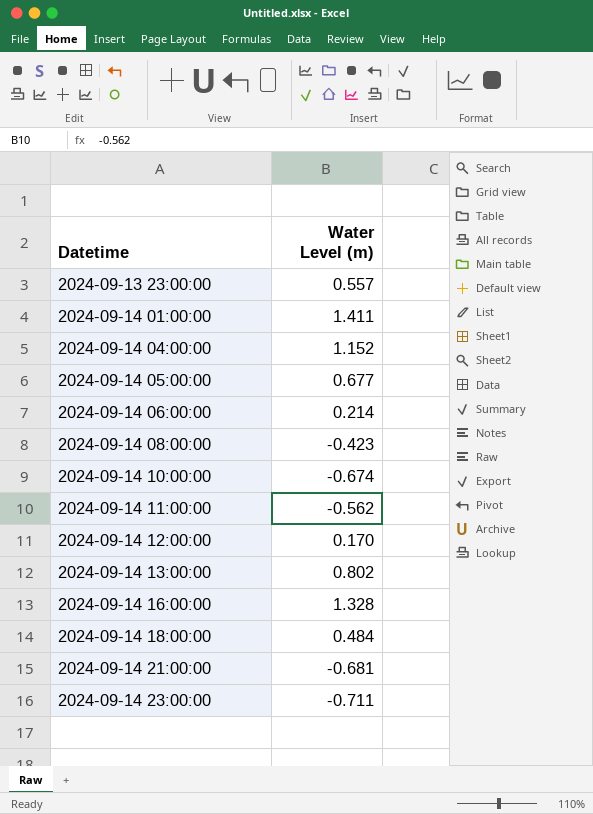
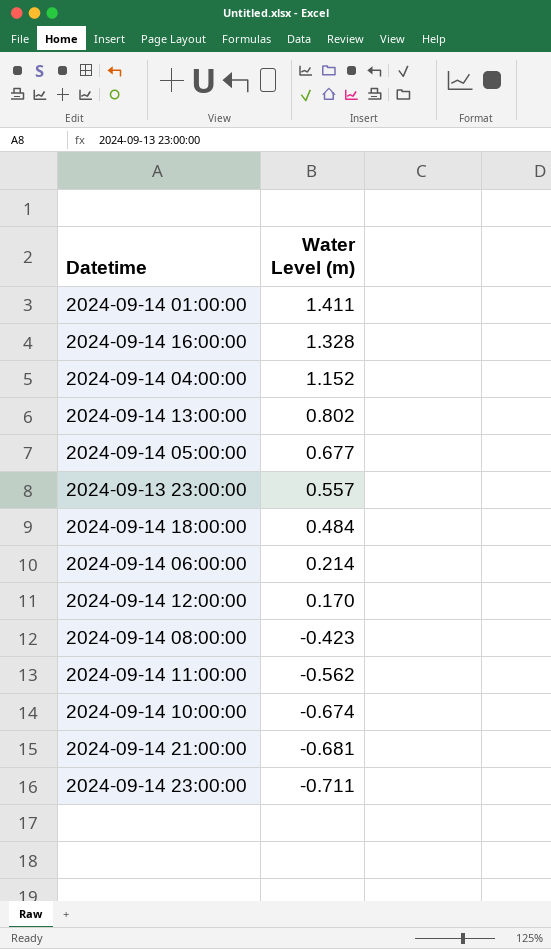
row order: Datetime ascending -> Water Level (m) descending

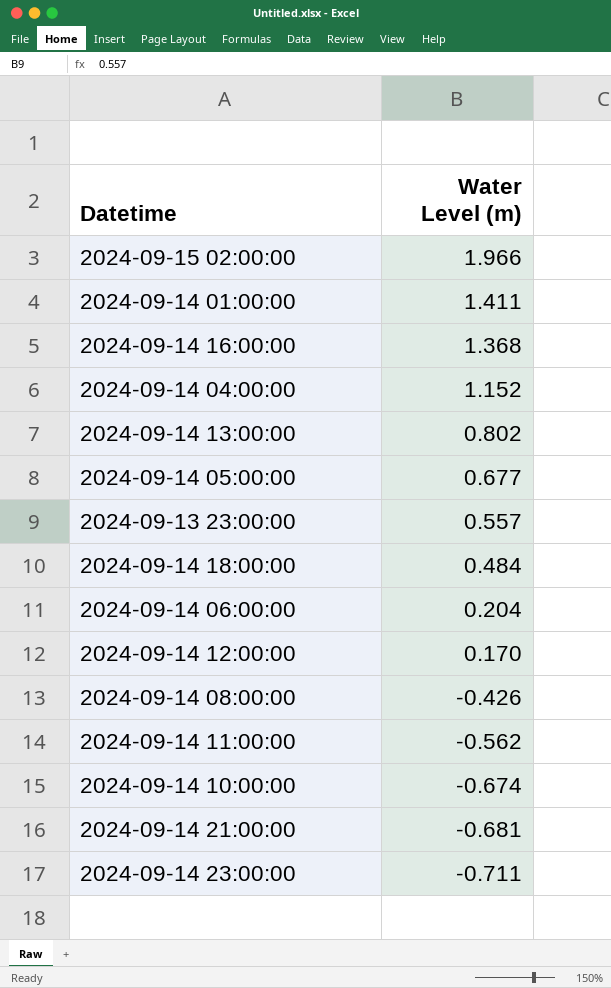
row 2024-09-15 02:00:00: none -> 1.966
2024-09-14 16:00:00 | Water Level (m): 1.328 -> 1.368
2024-09-14 06:00:00 | Water Level (m): 0.214 -> 0.204
2024-09-14 08:00:00 | Water Level (m): -0.423 -> -0.426

